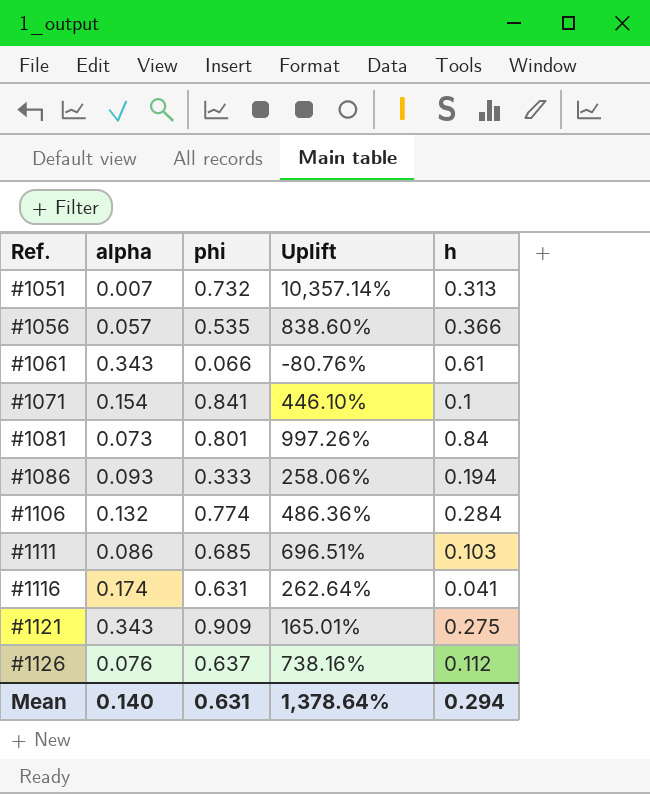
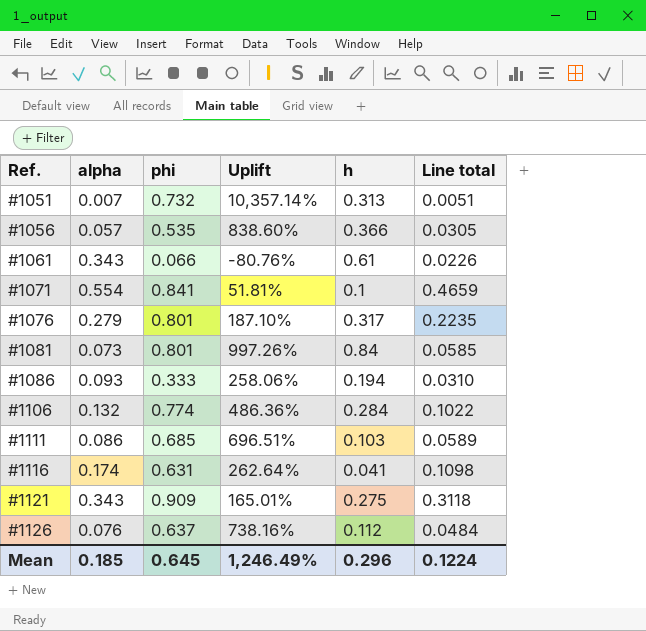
column Line total | formula: none -> [alpha] * [phi]
#1071 | alpha: 0.154 -> 0.554
#1071 | Uplift: 446.10% -> 51.81%
row #1076: none -> 0.279 | 0.801 | 187.10% | 0.317 | 0.2235
Mean | alpha: 0.140 -> 0.185
Mean | phi: 0.631 -> 0.645
Mean | Uplift: 1,378.64% -> 1,246.49%
Mean | h: 0.294 -> 0.296

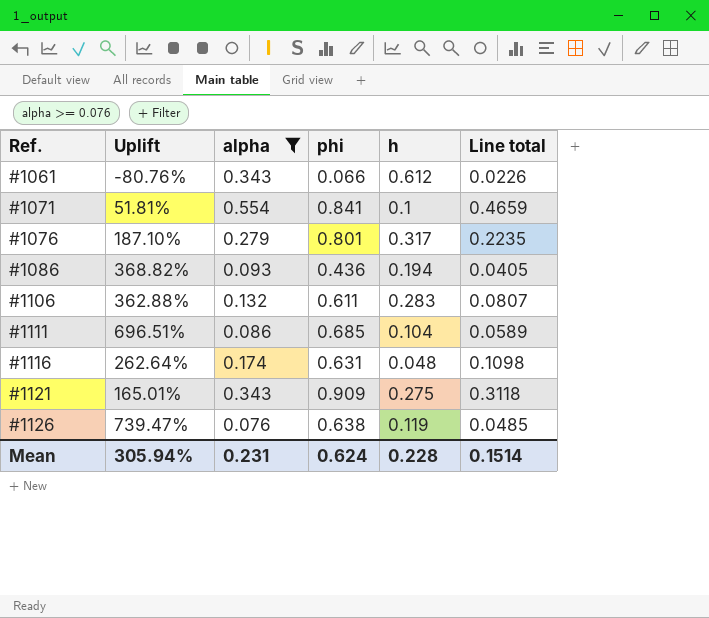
filter: none -> alpha >= 0.076
column Uplift | position: 4 -> 2
#1061 | h: 0.61 -> 0.612
#1086 | Uplift: 258.06% -> 368.82%
#1086 | phi: 0.333 -> 0.436
#1086 | Line total: 0.0310 -> 0.0405
#1106 | Uplift: 486.36% -> 362.88%
#1106 | phi: 0.774 -> 0.611
#1106 | h: 0.284 -> 0.283
#1106 | Line total: 0.1022 -> 0.0807
#1111 | h: 0.103 -> 0.104
#1116 | h: 0.041 -> 0.048
#1126 | Uplift: 738.16% -> 739.47%
#1126 | phi: 0.637 -> 0.638
#1126 | h: 0.112 -> 0.119
#1126 | Line total: 0.0484 -> 0.0485
Mean | Uplift: 1,246.49% -> 305.94%
Mean | alpha: 0.185 -> 0.231
Mean | phi: 0.645 -> 0.624
Mean | h: 0.296 -> 0.228
Mean | Line total: 0.1224 -> 0.1514

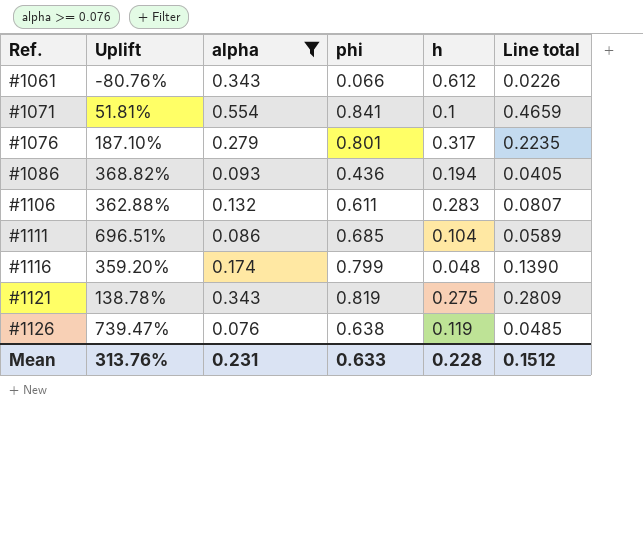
#1116 | Uplift: 262.64% -> 359.20%
#1116 | phi: 0.631 -> 0.799
#1116 | Line total: 0.1098 -> 0.1390
#1121 | Uplift: 165.01% -> 138.78%
#1121 | phi: 0.909 -> 0.819
#1121 | Line total: 0.3118 -> 0.2809
Mean | Uplift: 305.94% -> 313.76%
Mean | phi: 0.624 -> 0.633
Mean | Line total: 0.1514 -> 0.1512

